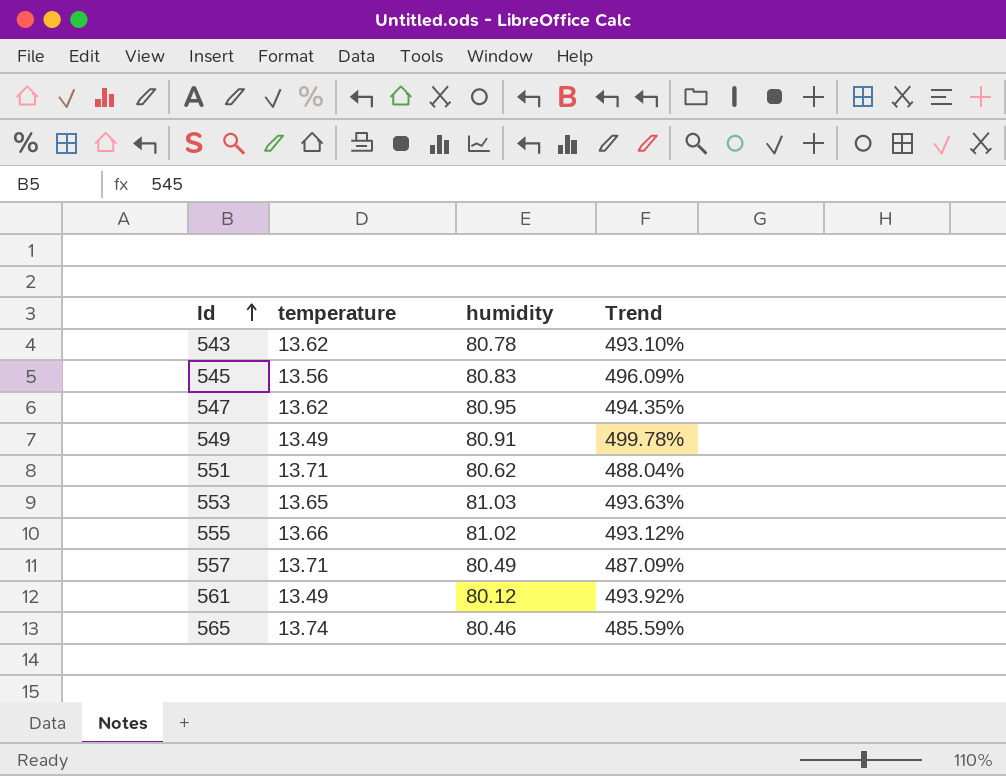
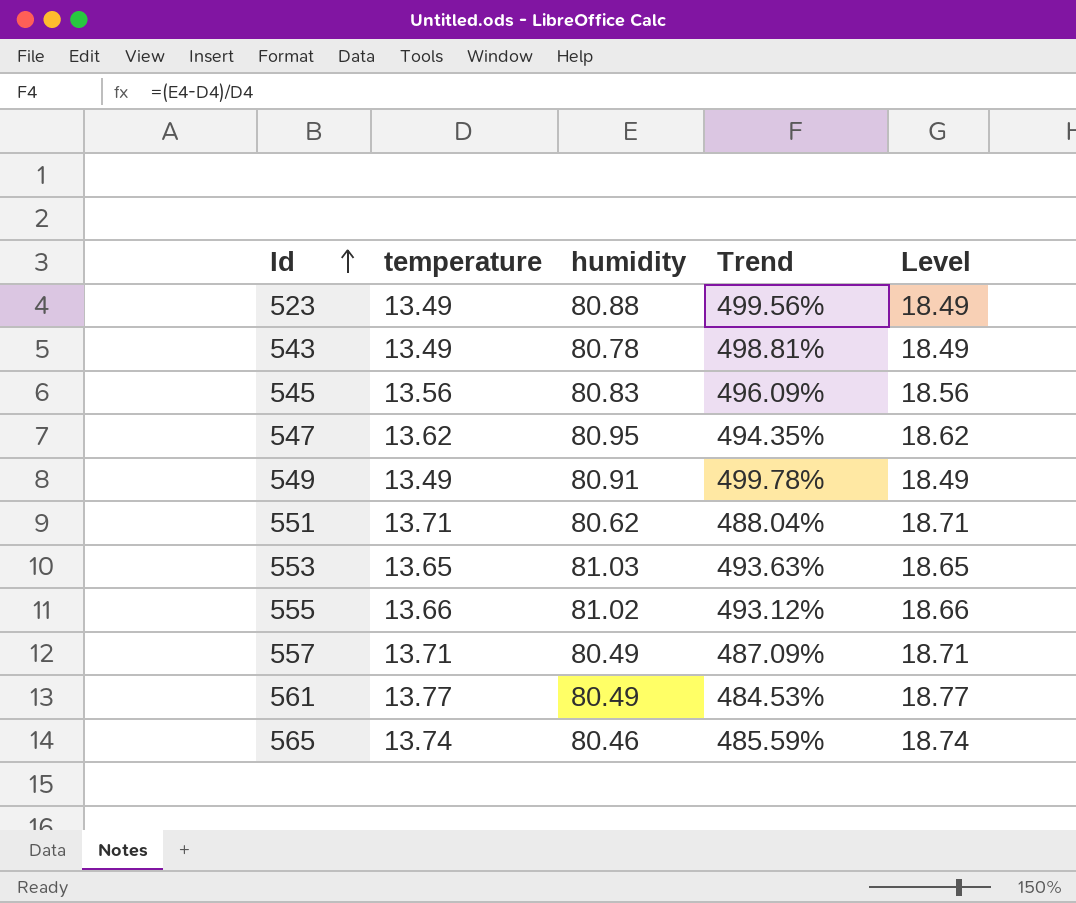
column Level | formula: none -> [temperature] + 5
row 523: none -> 13.49 | 80.88 | 499.56% | 18.49
543 | temperature: 13.62 -> 13.49
543 | Trend: 493.10% -> 498.81%
561 | temperature: 13.49 -> 13.77
561 | humidity: 80.12 -> 80.49
561 | Trend: 493.92% -> 484.53%

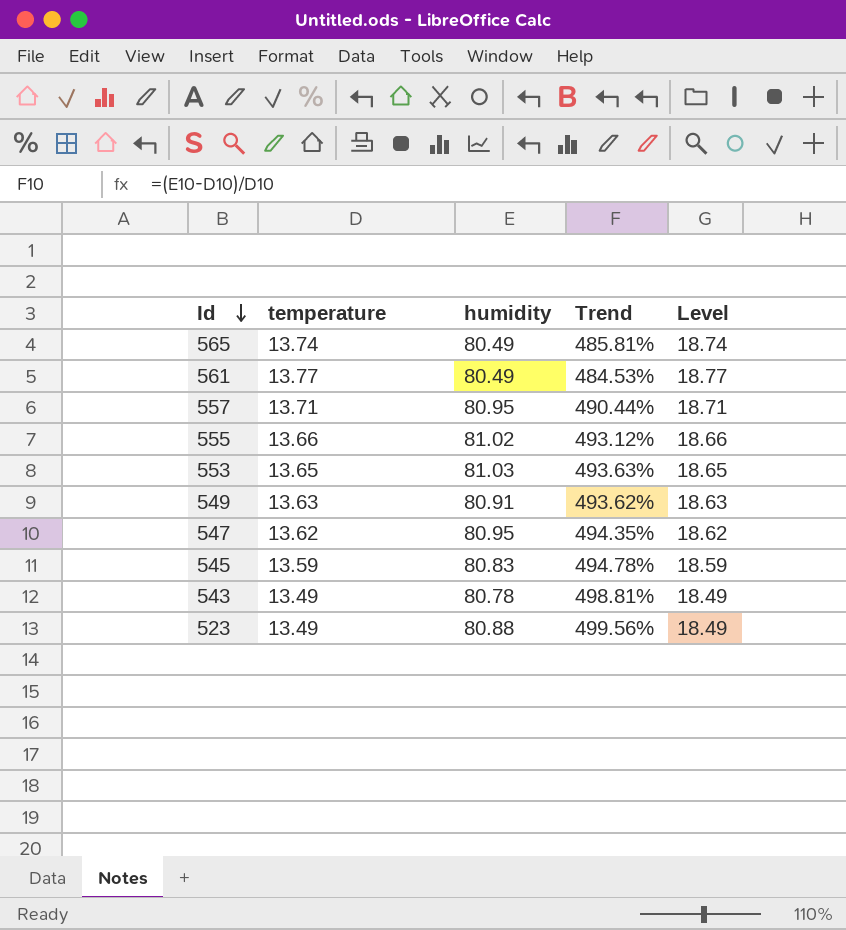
row order: Id ascending -> Id descending
row 551: 13.71 | 80.62 | 488.04% | 18.71 -> none
565 | humidity: 80.46 -> 80.49
565 | Trend: 485.59% -> 485.81%
557 | humidity: 80.49 -> 80.95
557 | Trend: 487.09% -> 490.44%
549 | temperature: 13.49 -> 13.63
549 | Trend: 499.78% -> 493.62%
549 | Level: 18.49 -> 18.63
545 | temperature: 13.56 -> 13.59
545 | Trend: 496.09% -> 494.78%
545 | Level: 18.56 -> 18.59

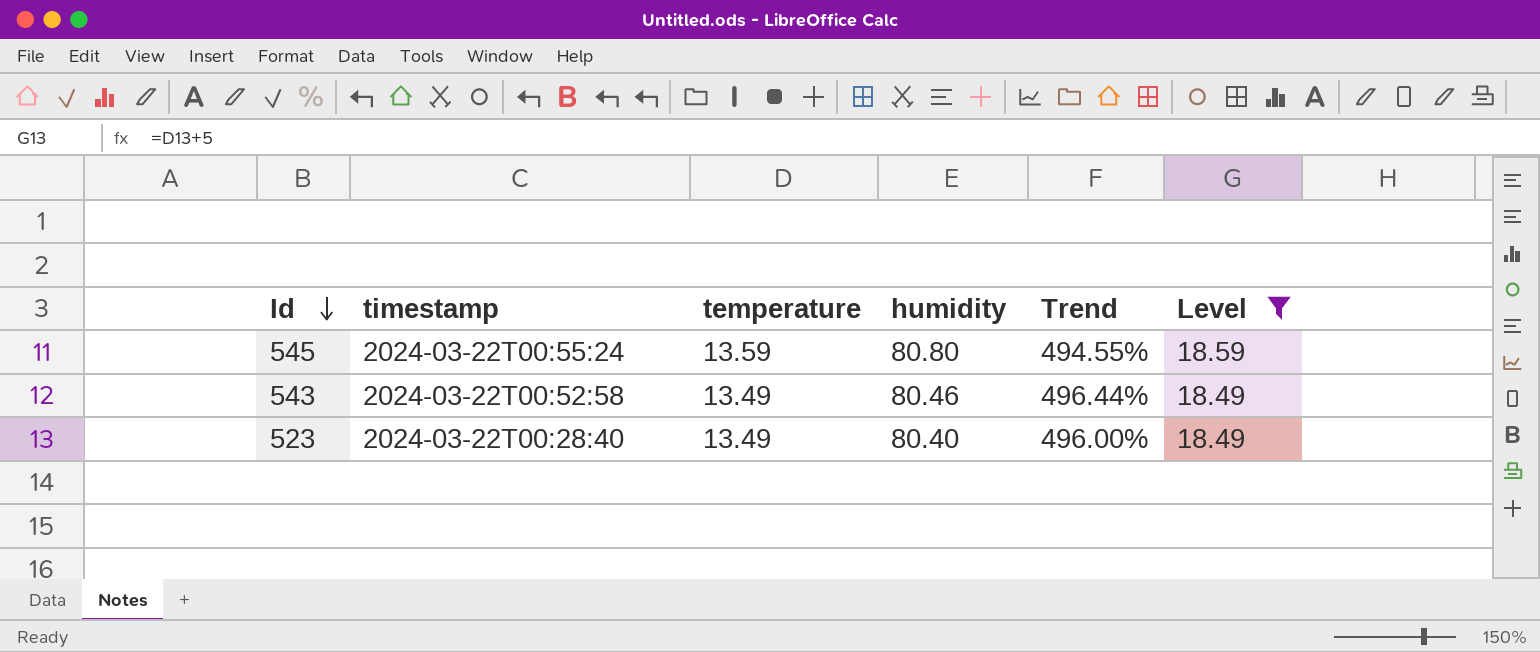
filter: none -> Level <= 18.59
column timestamp | position: none -> 2
545 | humidity: 80.83 -> 80.80
545 | Trend: 494.78% -> 494.55%
543 | humidity: 80.78 -> 80.46
543 | Trend: 498.81% -> 496.44%
523 | humidity: 80.88 -> 80.40
523 | Trend: 499.56% -> 496.00%

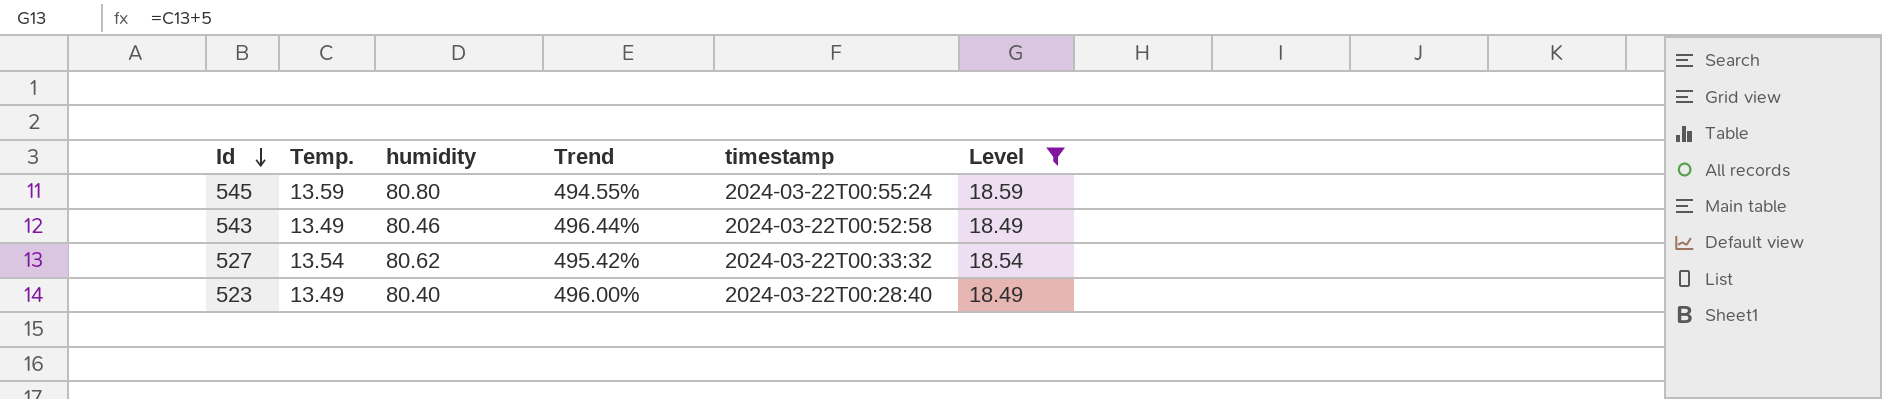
column name: temperature -> Temp.
column timestamp | position: 2 -> 5
row 527: none -> 13.54 | 80.62 | 495.42% | 2024-03-22T00:33:32 | 18.54

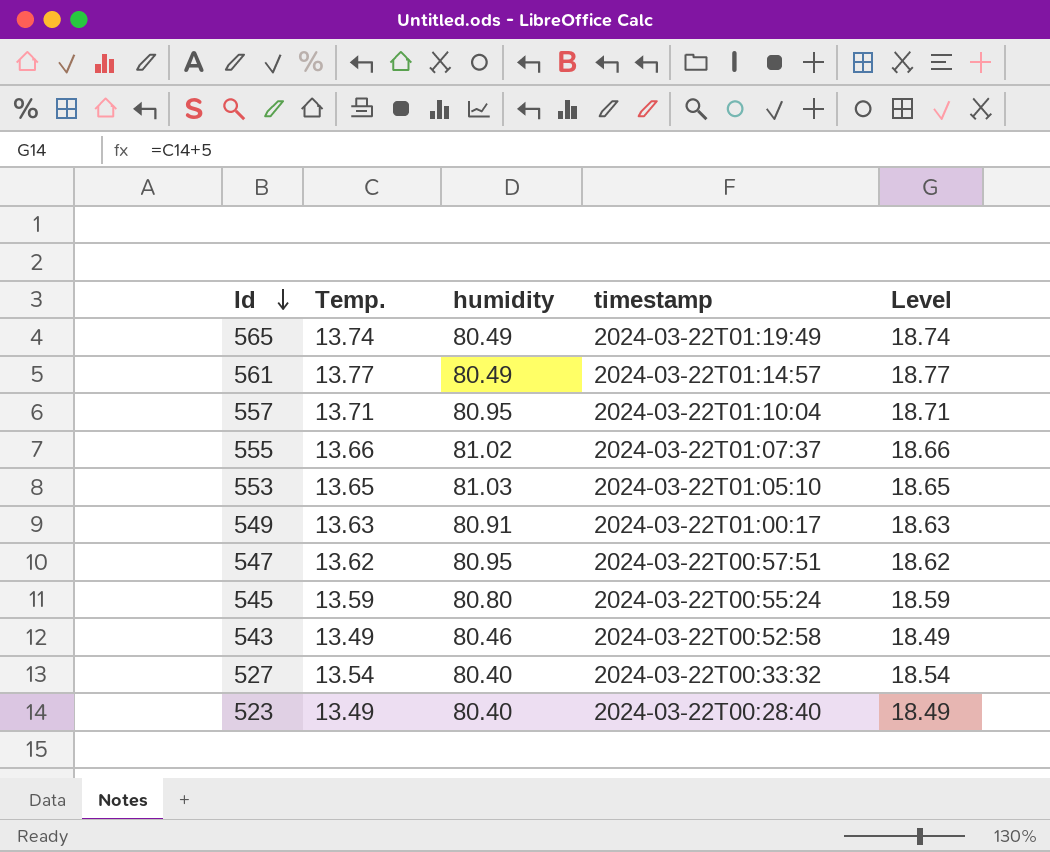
filter: Level <= 18.59 -> none
column Trend | formula: ([humidity] - [Temp.]) / [Temp.] -> none
527 | humidity: 80.62 -> 80.40

